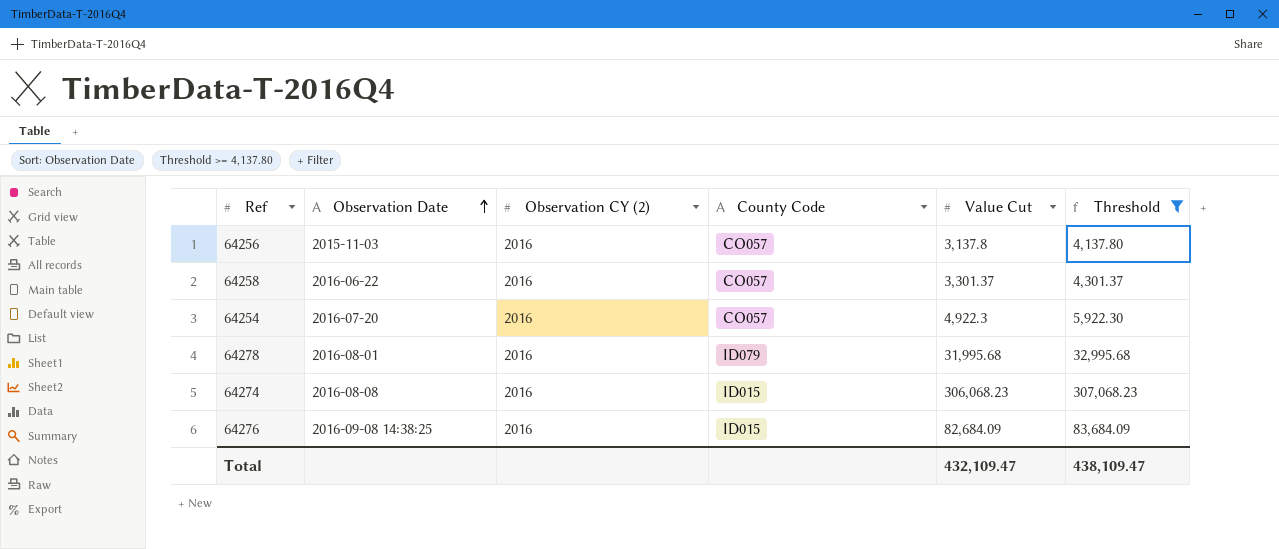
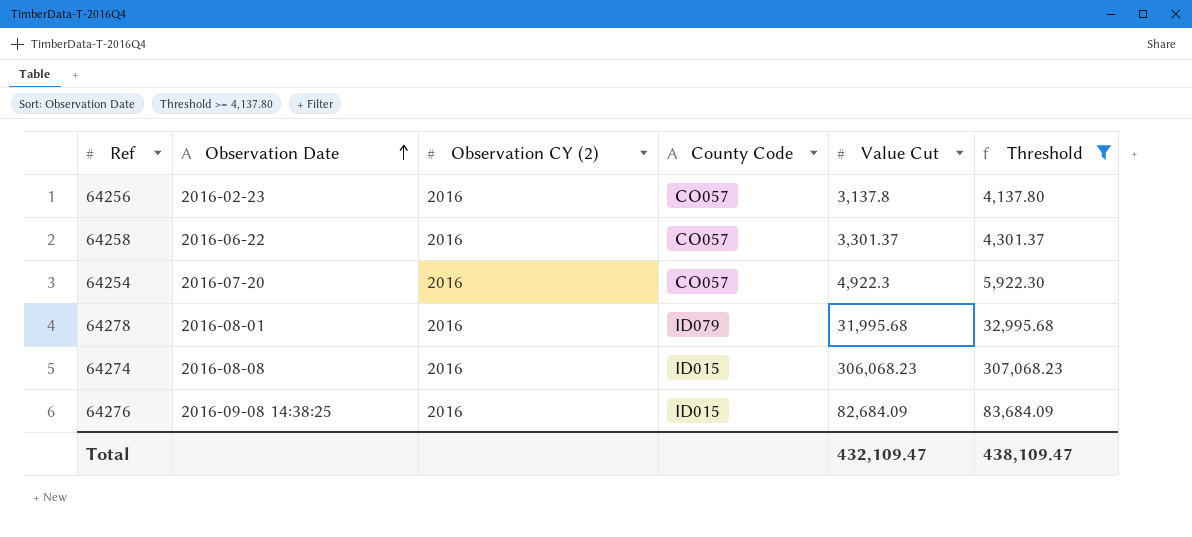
64256 | Observation Date: 2015-11-03 -> 2016-02-23

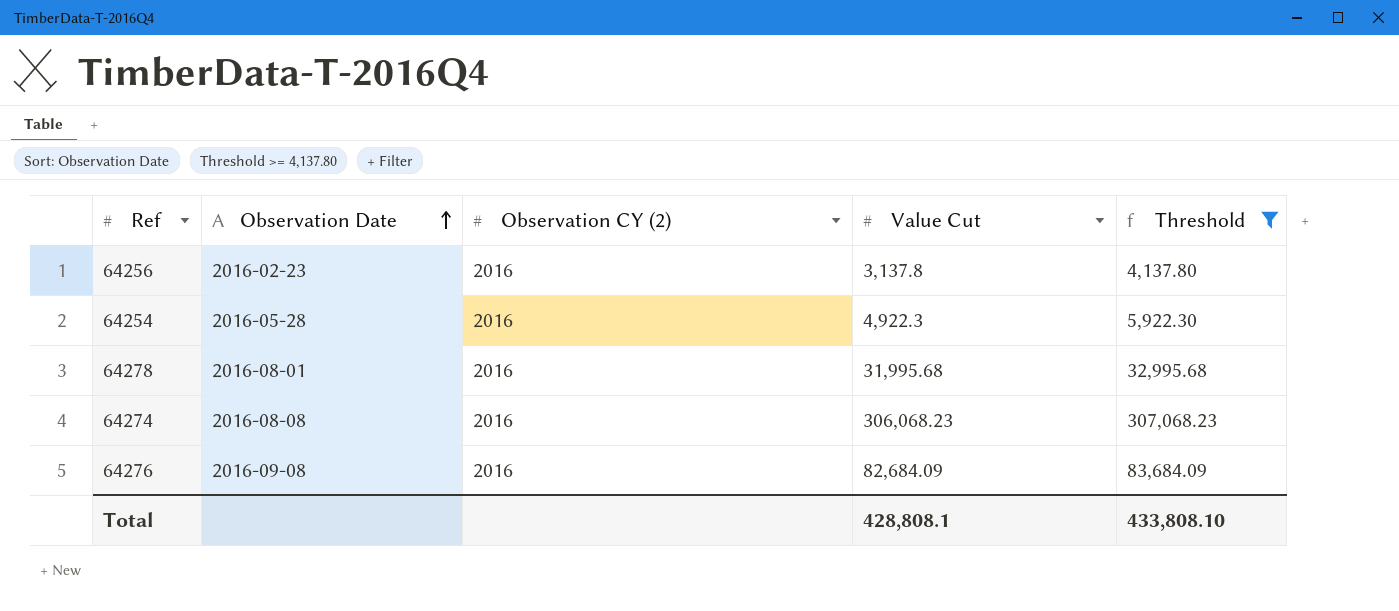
column County Code | position: 4 -> none
row 64258: 2016-06-22 | 2016 | CO057 | 3,301.37 | 4,301.37 -> none
64254 | Observation Date: 2016-07-20 -> 2016-05-28
64276 | Observation Date: 2016-09-08 14:38:25 -> 2016-09-08
Total | Value Cut: 432,109.47 -> 428,808.1
Total | Threshold: 438,109.47 -> 433,808.10

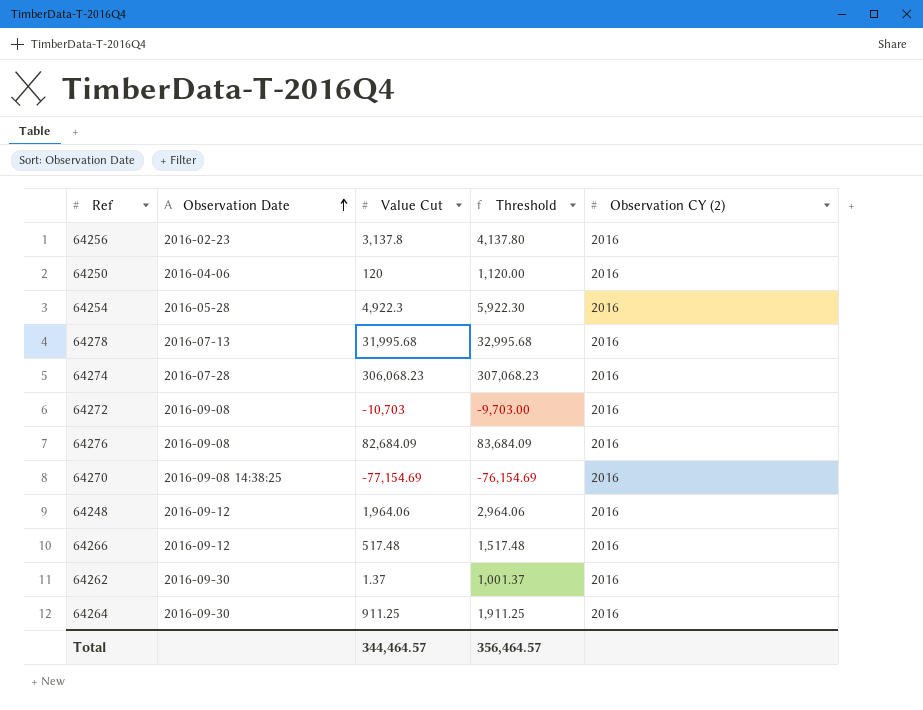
filter: Threshold >= 4,137.80 -> none
column Observation CY (2) | position: 3 -> 5
64278 | Observation Date: 2016-08-01 -> 2016-07-13
64274 | Observation Date: 2016-08-08 -> 2016-07-28
Total | Value Cut: 428,808.1 -> 344,464.57
Total | Threshold: 433,808.10 -> 356,464.57

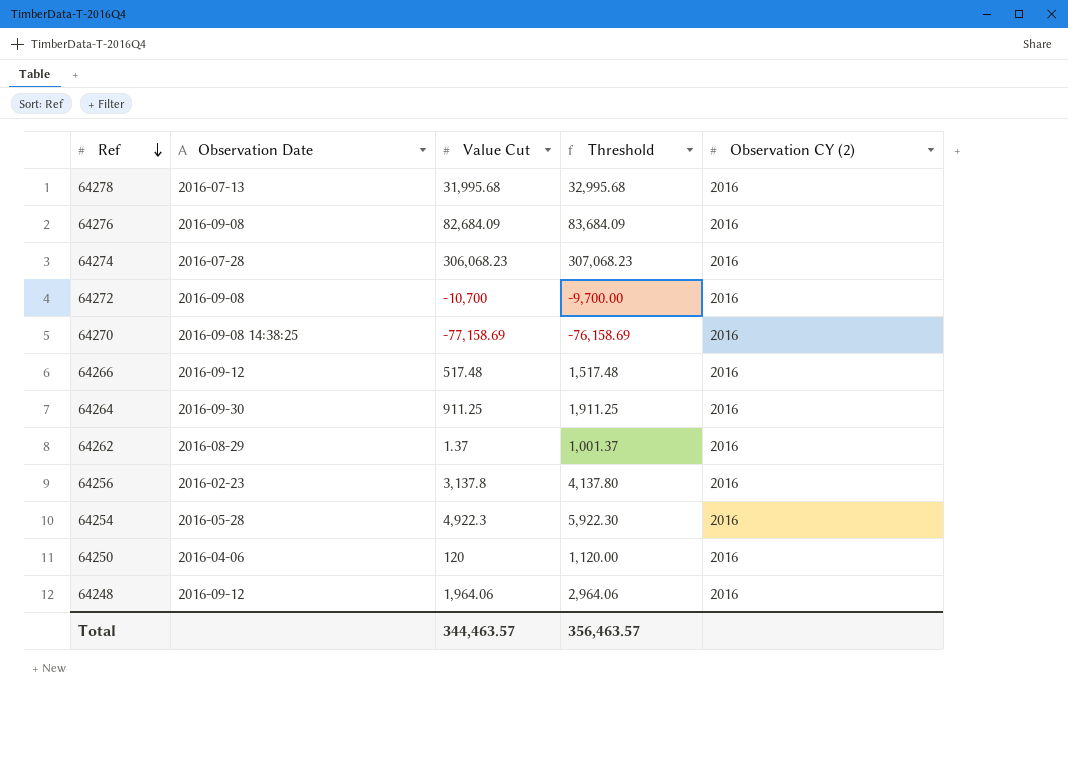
row order: Observation Date ascending -> Ref descending
64272 | Value Cut: -10,703 -> -10,700
64272 | Threshold: -9,703.00 -> -9,700.00
64270 | Value Cut: -77,154.69 -> -77,158.69
64270 | Threshold: -76,154.69 -> -76,158.69
64262 | Observation Date: 2016-09-30 -> 2016-08-29
Total | Value Cut: 344,464.57 -> 344,463.57
Total | Threshold: 356,464.57 -> 356,463.57

